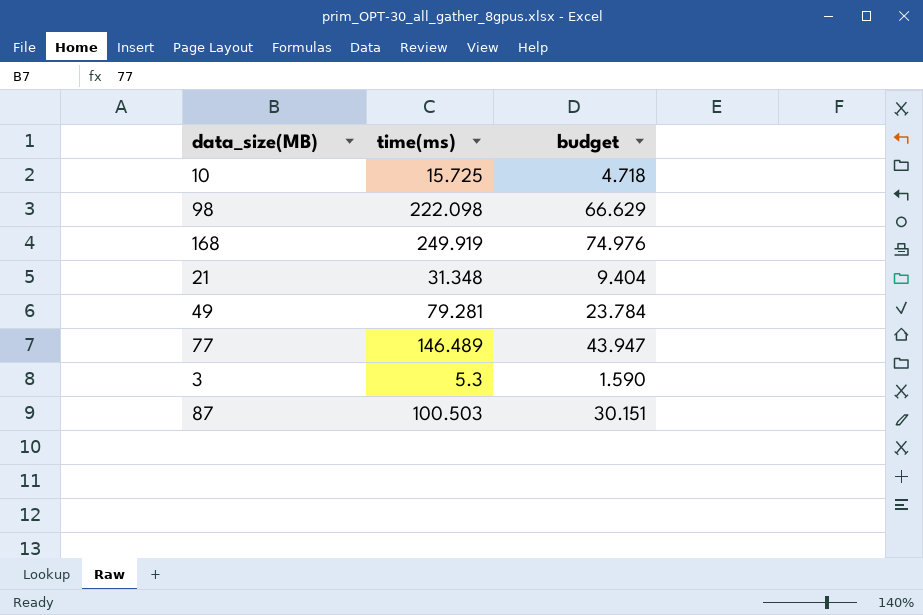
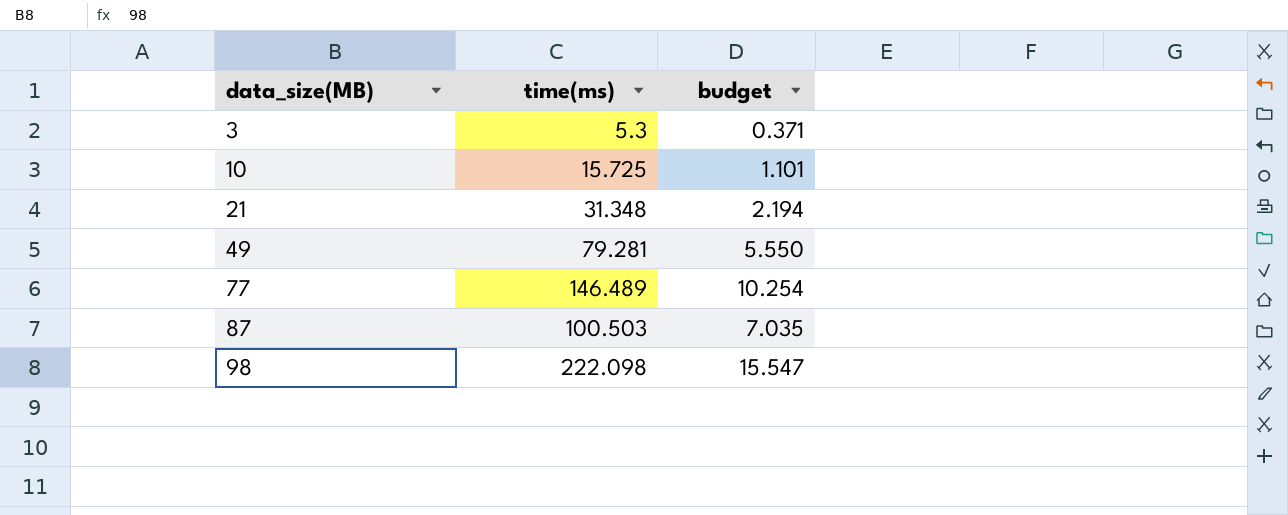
row order: none -> data_size(MB) ascending
column budget | formula: [time(ms)] * 0.3 -> [time(ms)] * 0.07
row 168: 249.919 | 74.976 -> none

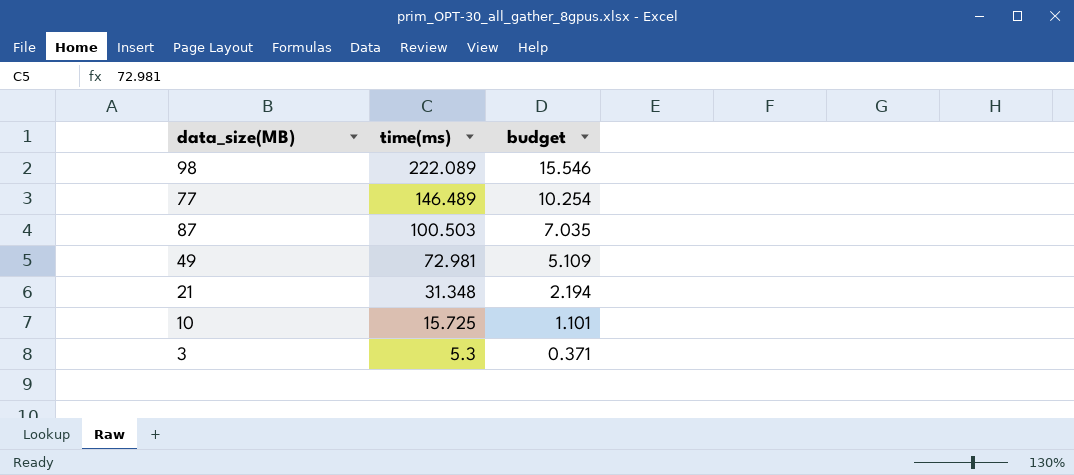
row order: data_size(MB) ascending -> time(ms) descending
98 | time(ms): 222.098 -> 222.089
98 | budget: 15.547 -> 15.546
49 | time(ms): 79.281 -> 72.981
49 | budget: 5.550 -> 5.109

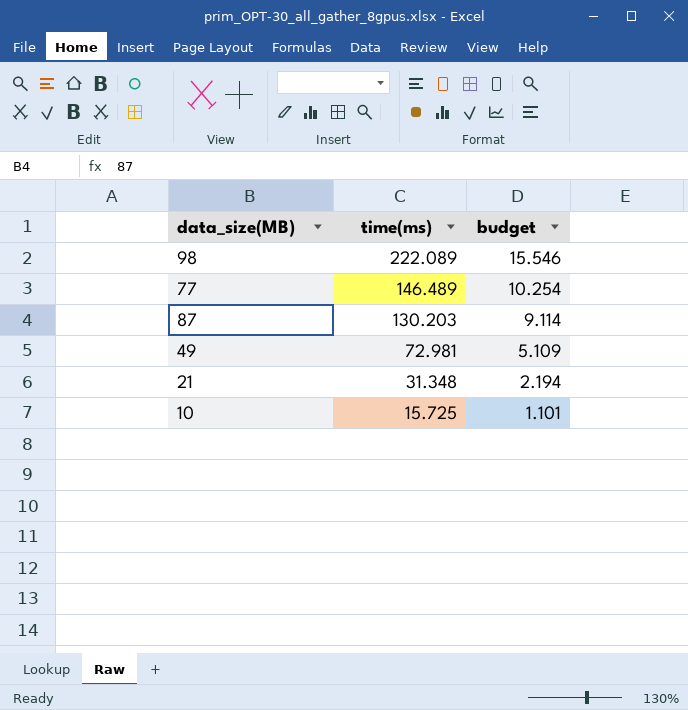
row 3: 5.3 | 0.371 -> none
87 | time(ms): 100.503 -> 130.203
87 | budget: 7.035 -> 9.114

